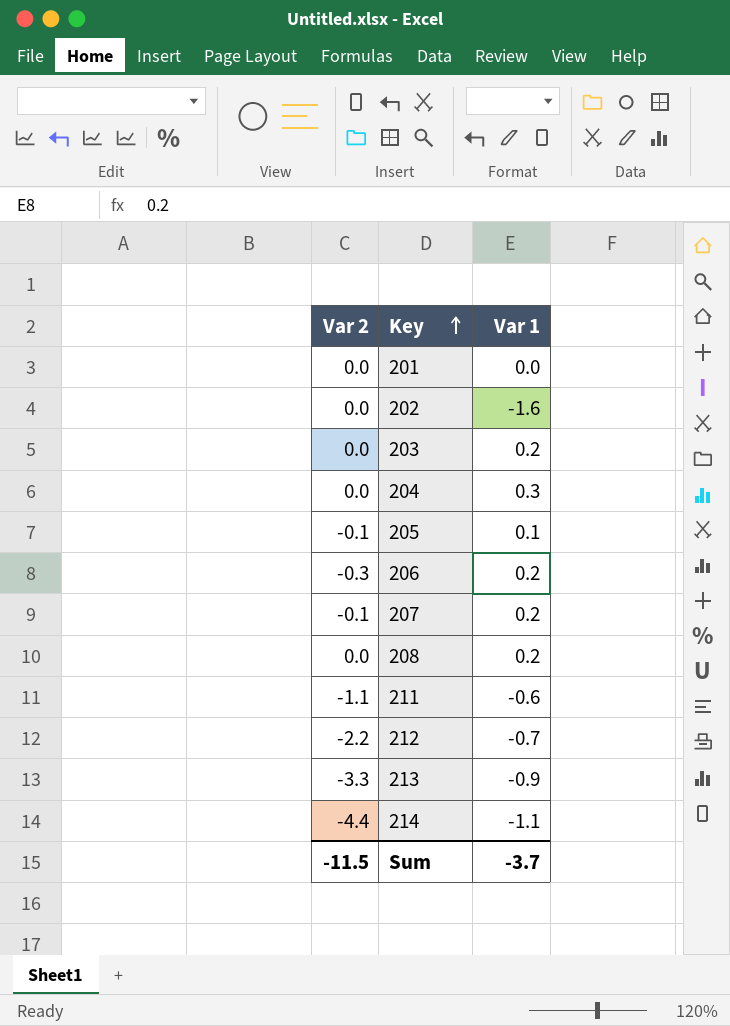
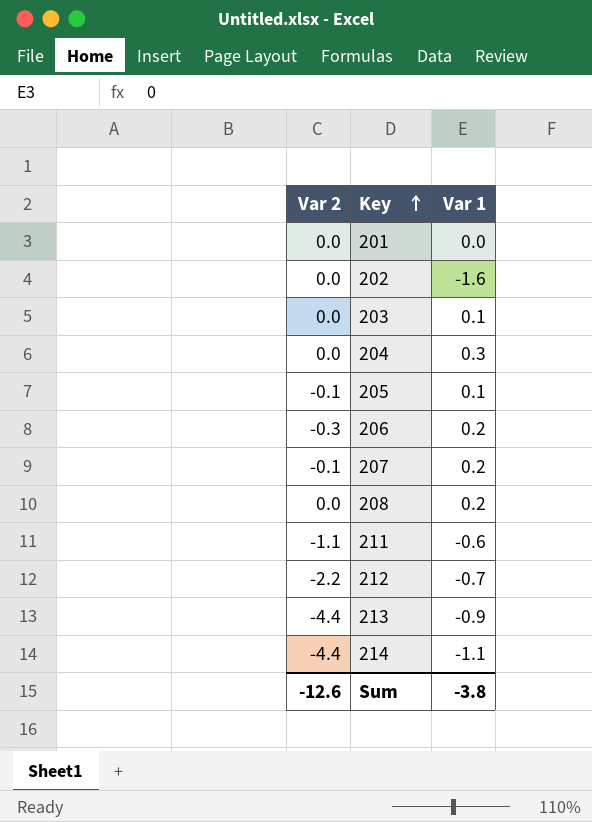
203 | Var 1: 0.2 -> 0.1
213 | Var 2: -3.3 -> -4.4
Sum | Var 2: -11.5 -> -12.6
Sum | Var 1: -3.7 -> -3.8

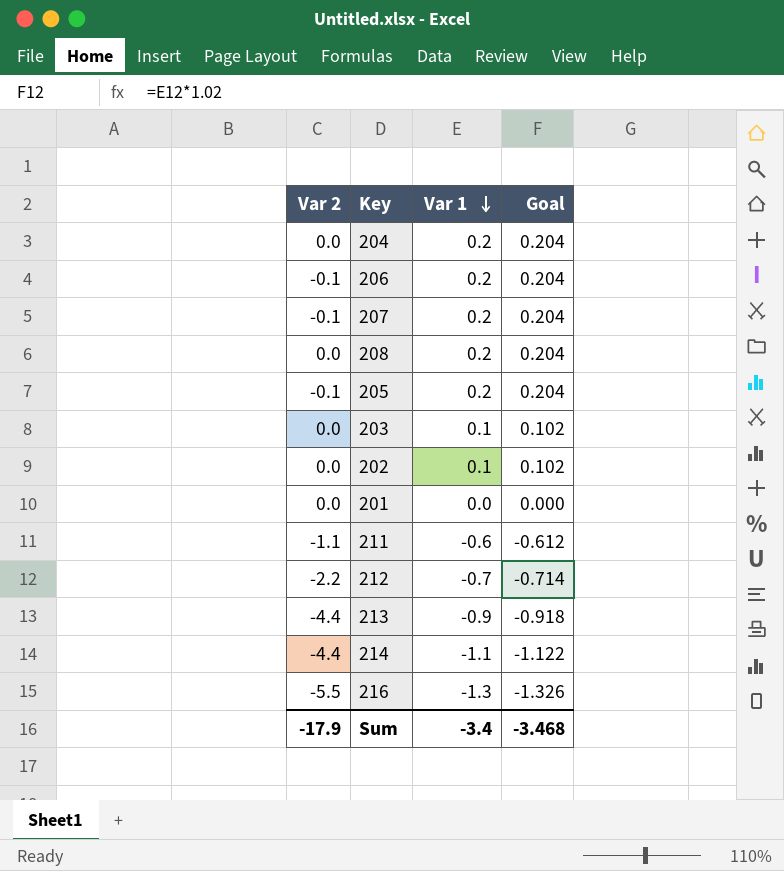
row order: Key ascending -> Var 1 descending
column Goal | formula: none -> [Var 1] * 1.02
204 | Var 1: 0.3 -> 0.2
206 | Var 2: -0.3 -> -0.1
205 | Var 1: 0.1 -> 0.2
202 | Var 1: -1.6 -> 0.1
row 216: none -> -5.5 | -1.3 | -1.326
Sum | Var 2: -12.6 -> -17.9
Sum | Var 1: -3.8 -> -3.4

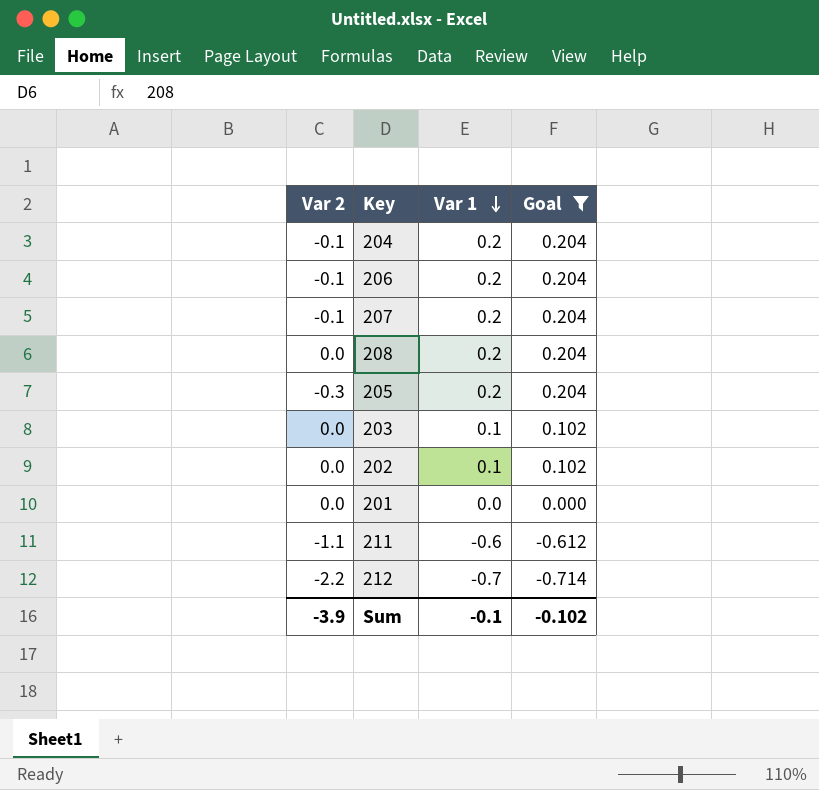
filter: none -> Goal >= -0.714
204 | Var 2: 0.0 -> -0.1
205 | Var 2: -0.1 -> -0.3
Sum | Var 2: -17.9 -> -3.9
Sum | Var 1: -3.4 -> -0.1
Sum | Goal: -3.468 -> -0.102

